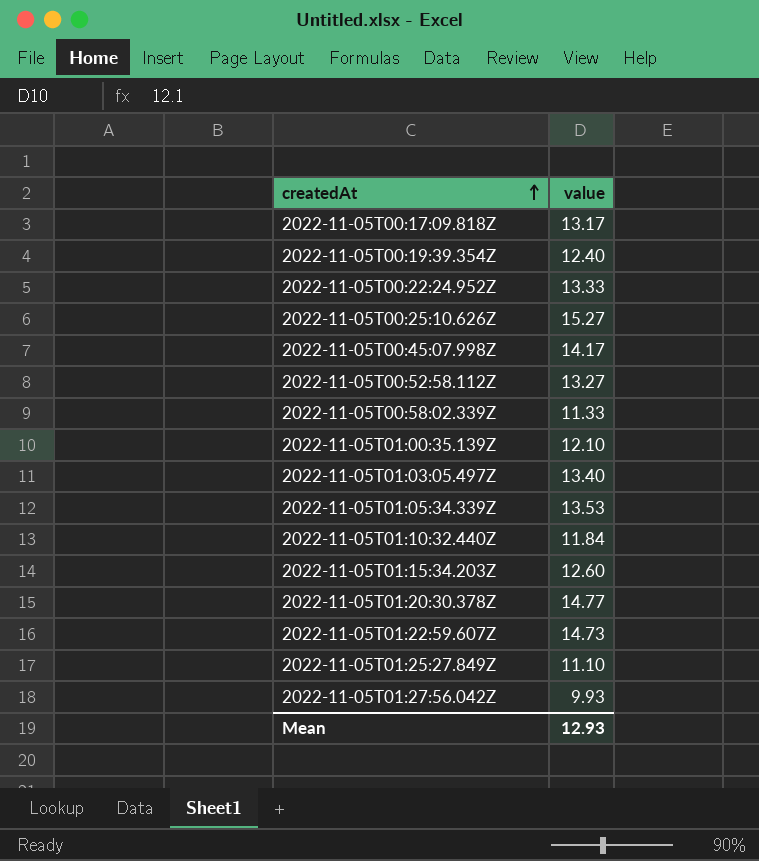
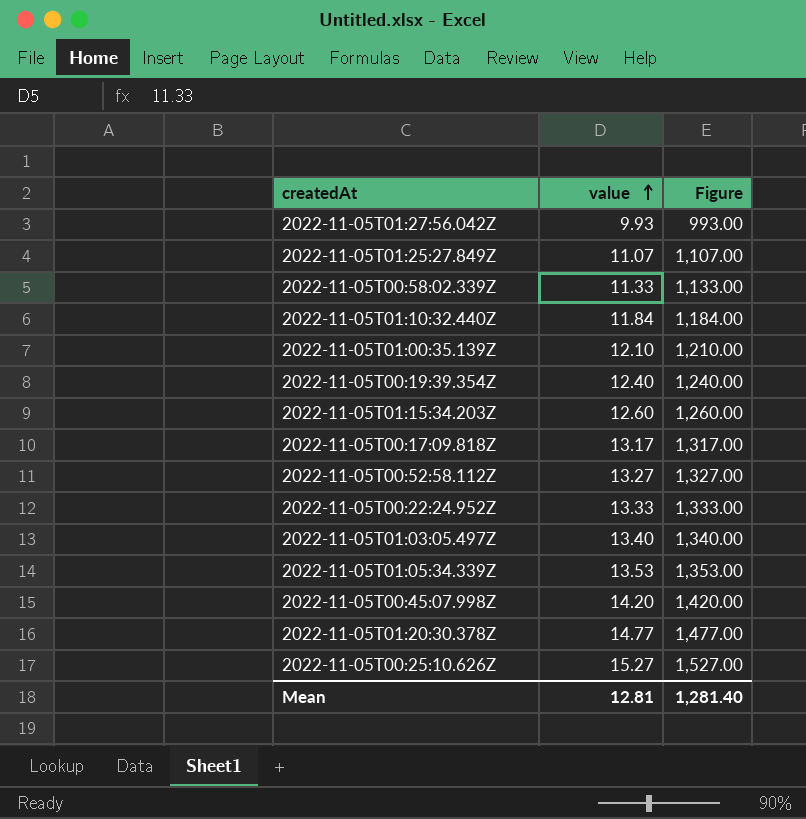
row order: createdAt ascending -> value ascending
column Figure | formula: none -> [value] * 100
row 2022-11-05T01:22:59.607Z: 14.73 -> none
2022-11-05T01:25:27.849Z | value: 11.10 -> 11.07
2022-11-05T00:45:07.998Z | value: 14.17 -> 14.20
Mean | value: 12.93 -> 12.81

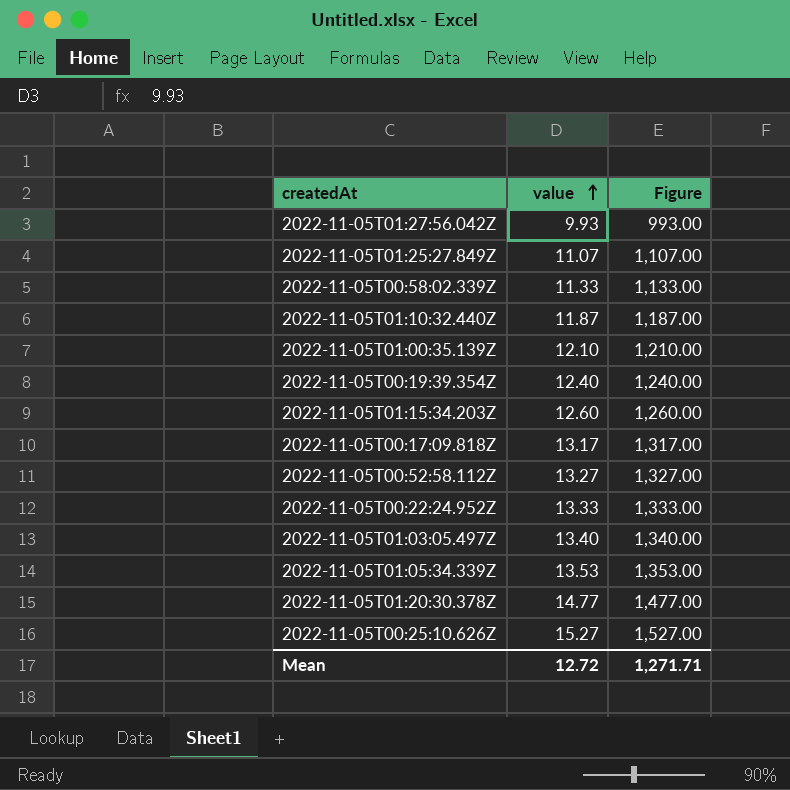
row 2022-11-05T00:45:07.998Z: 14.20 | 1,420.00 -> none
2022-11-05T01:10:32.440Z | value: 11.84 -> 11.87
2022-11-05T01:10:32.440Z | Figure: 1,184.00 -> 1,187.00
Mean | value: 12.81 -> 12.72
Mean | Figure: 1,281.40 -> 1,271.71

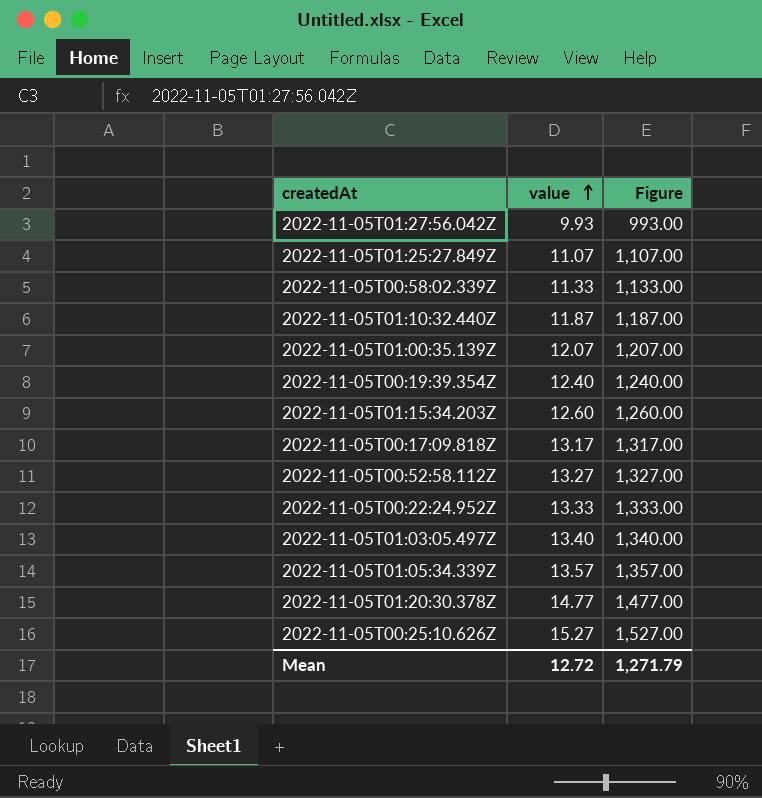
2022-11-05T01:00:35.139Z | value: 12.10 -> 12.07
2022-11-05T01:00:35.139Z | Figure: 1,210.00 -> 1,207.00
2022-11-05T01:05:34.339Z | value: 13.53 -> 13.57
2022-11-05T01:05:34.339Z | Figure: 1,353.00 -> 1,357.00
Mean | Figure: 1,271.71 -> 1,271.79

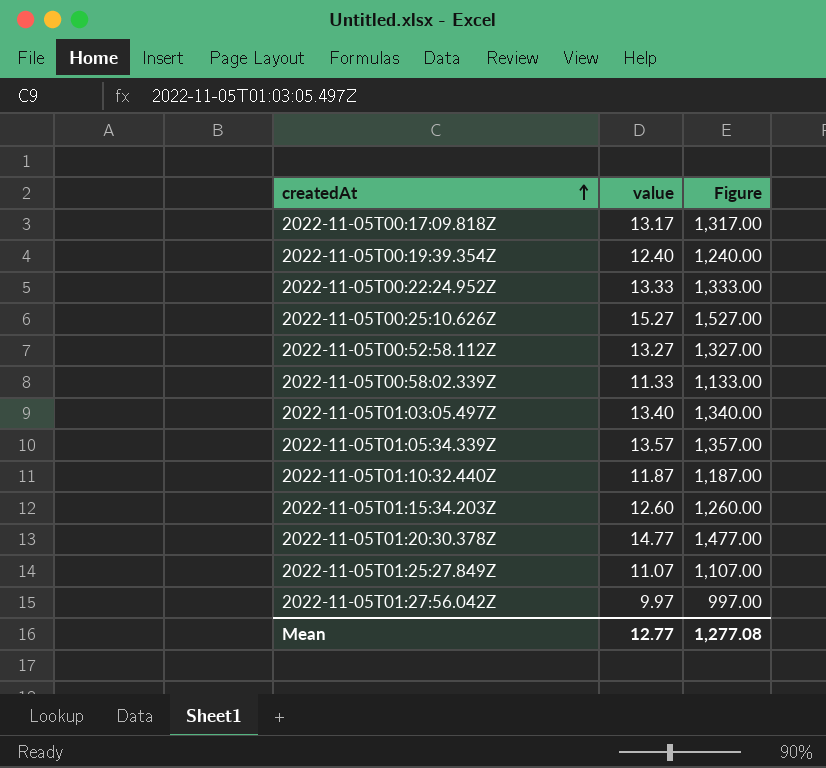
row order: value ascending -> createdAt ascending
row 2022-11-05T01:00:35.139Z: 12.07 | 1,207.00 -> none
2022-11-05T01:27:56.042Z | value: 9.93 -> 9.97
2022-11-05T01:27:56.042Z | Figure: 993.00 -> 997.00
Mean | value: 12.72 -> 12.77
Mean | Figure: 1,271.79 -> 1,277.08

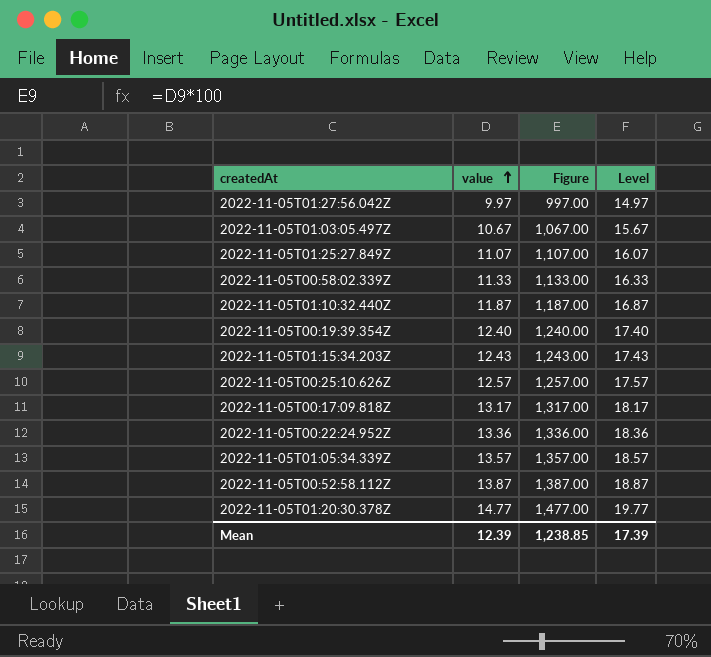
row order: createdAt ascending -> value ascending
column Level | formula: none -> [value] + 5
2022-11-05T01:03:05.497Z | value: 13.40 -> 10.67
2022-11-05T01:03:05.497Z | Figure: 1,340.00 -> 1,067.00
2022-11-05T01:15:34.203Z | value: 12.60 -> 12.43
2022-11-05T01:15:34.203Z | Figure: 1,260.00 -> 1,243.00
2022-11-05T00:25:10.626Z | value: 15.27 -> 12.57
2022-11-05T00:25:10.626Z | Figure: 1,527.00 -> 1,257.00
2022-11-05T00:22:24.952Z | value: 13.33 -> 13.36
2022-11-05T00:22:24.952Z | Figure: 1,333.00 -> 1,336.00
2022-11-05T00:52:58.112Z | value: 13.27 -> 13.87
2022-11-05T00:52:58.112Z | Figure: 1,327.00 -> 1,387.00
Mean | value: 12.77 -> 12.39
Mean | Figure: 1,277.08 -> 1,238.85

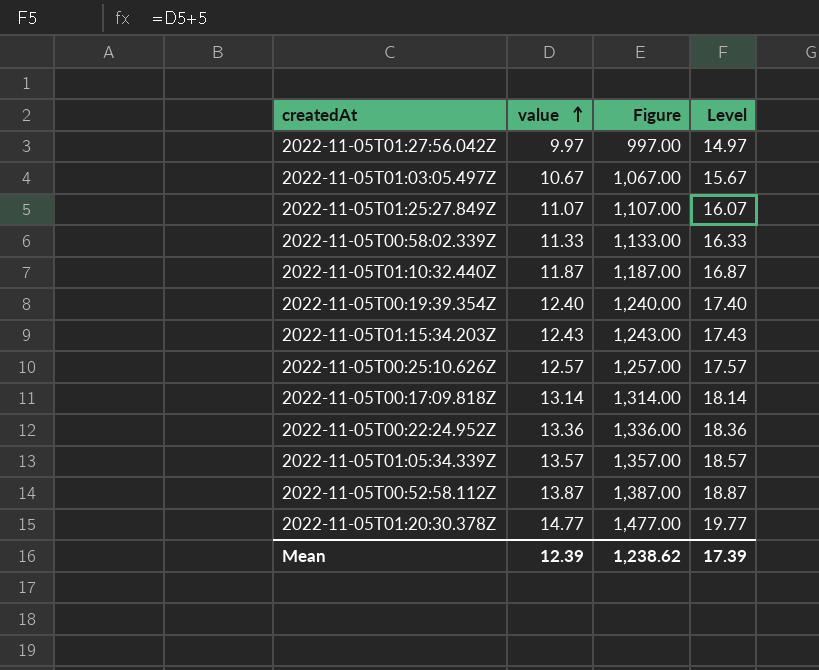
2022-11-05T00:17:09.818Z | value: 13.17 -> 13.14
2022-11-05T00:17:09.818Z | Figure: 1,317.00 -> 1,314.00
2022-11-05T00:17:09.818Z | Level: 18.17 -> 18.14
Mean | Figure: 1,238.85 -> 1,238.62

